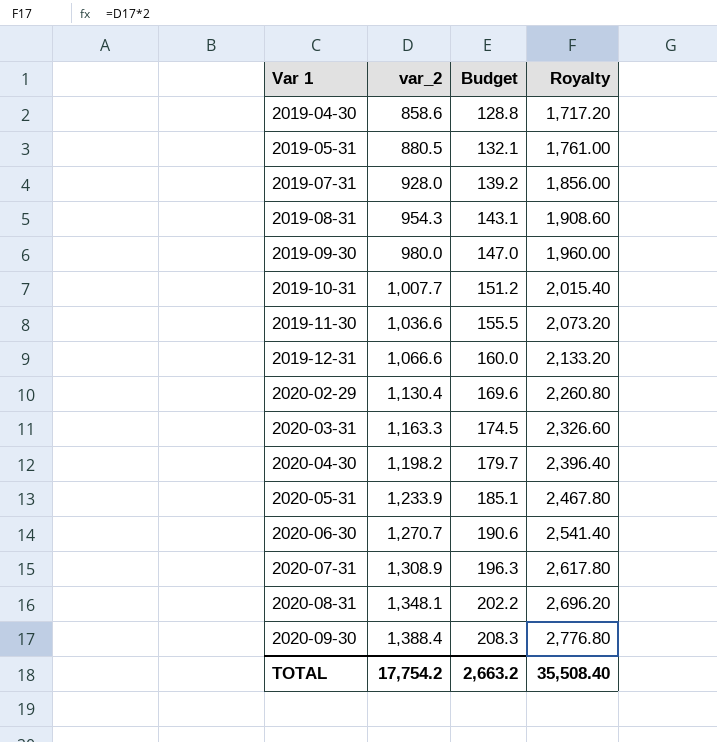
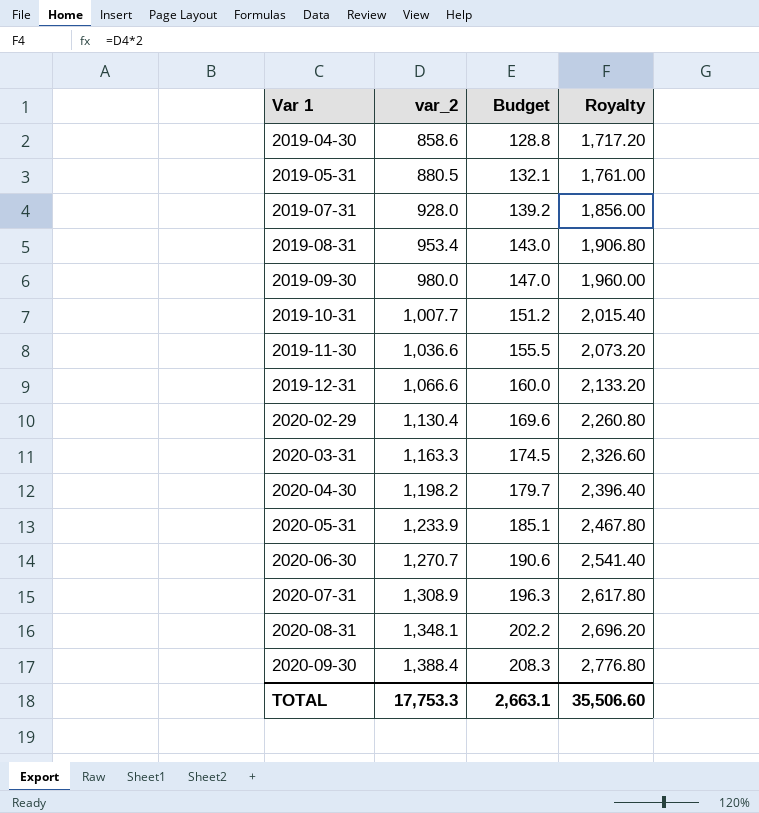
2019-08-31 | var_2: 954.3 -> 953.4
2019-08-31 | Budget: 143.1 -> 143.0
2019-08-31 | Royalty: 1,908.60 -> 1,906.80
TOTAL | var_2: 17,754.2 -> 17,753.3
TOTAL | Budget: 2,663.2 -> 2,663.1
TOTAL | Royalty: 35,508.40 -> 35,506.60

